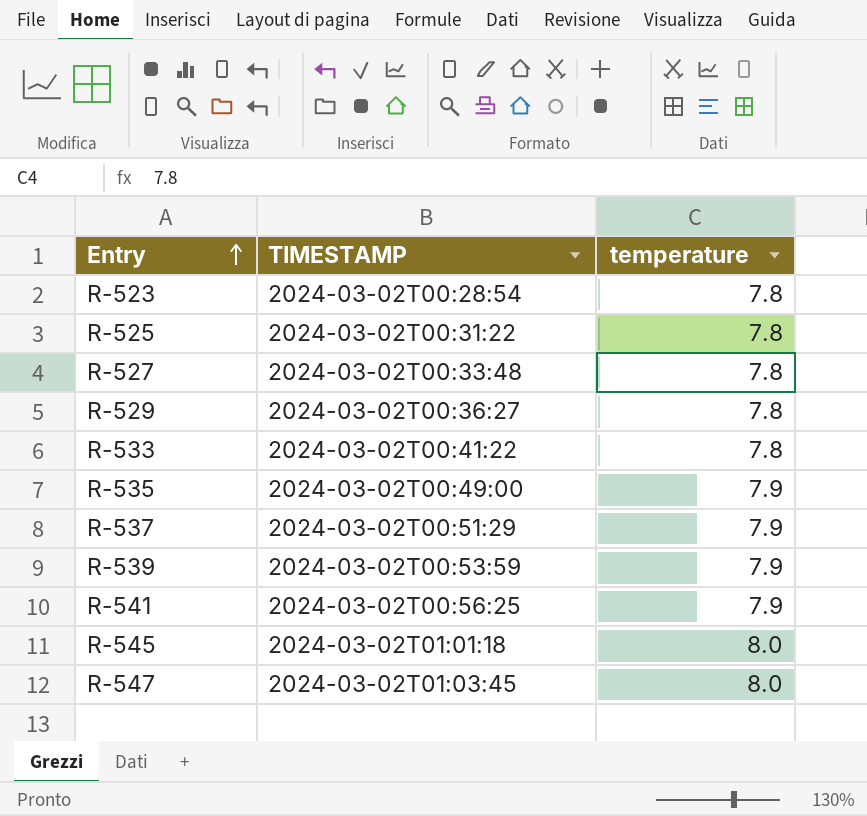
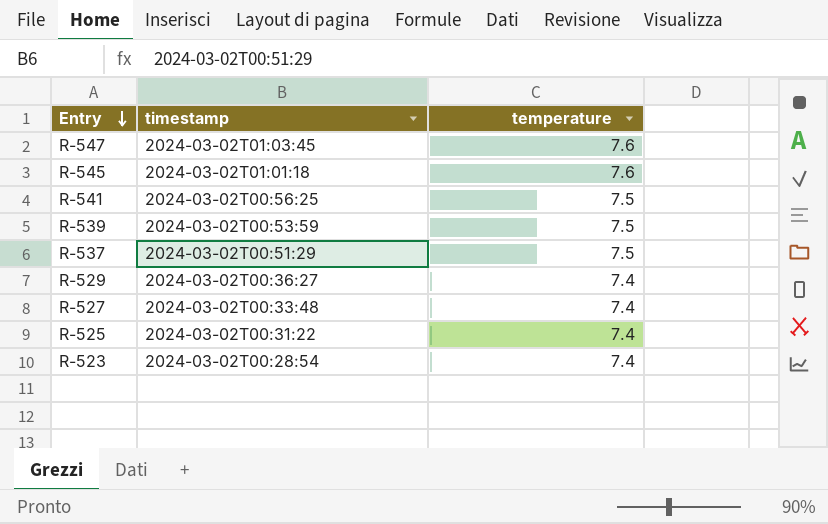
row order: Entry ascending -> Entry descending
column name: TIMESTAMP -> timestamp
row R-533: 2024-03-02T00:41:22 | 7.8 -> none
row R-535: 2024-03-02T00:49:00 | 7.9 -> none
R-547 | temperature: 8.0 -> 7.6
R-545 | temperature: 8.0 -> 7.6
R-541 | temperature: 7.9 -> 7.5
R-539 | temperature: 7.9 -> 7.5
R-537 | temperature: 7.9 -> 7.5
R-529 | temperature: 7.8 -> 7.4
R-527 | temperature: 7.8 -> 7.4
R-525 | temperature: 7.8 -> 7.4
R-523 | temperature: 7.8 -> 7.4

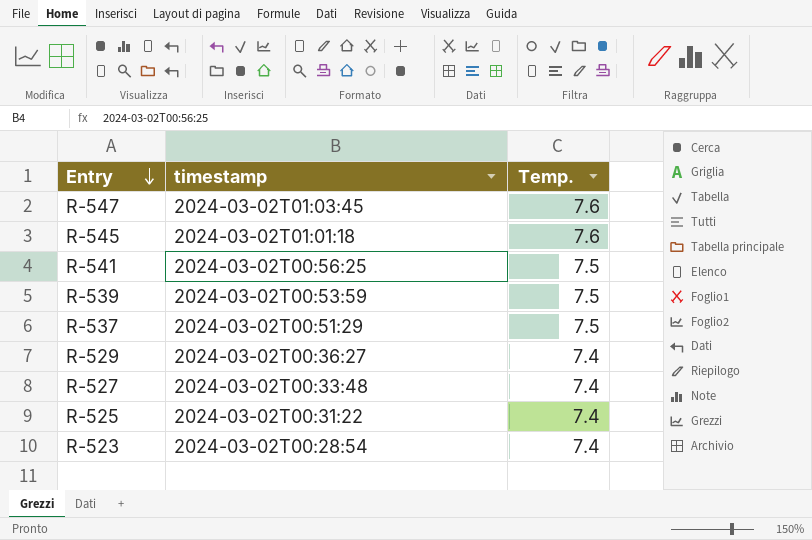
column name: temperature -> Temp.

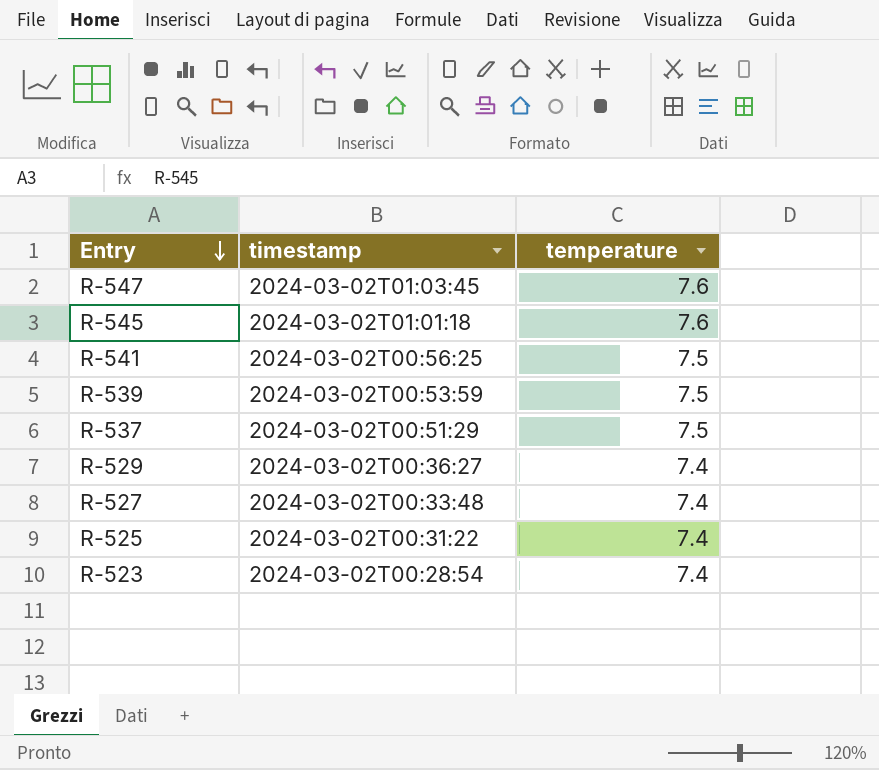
column name: Temp. -> temperature

